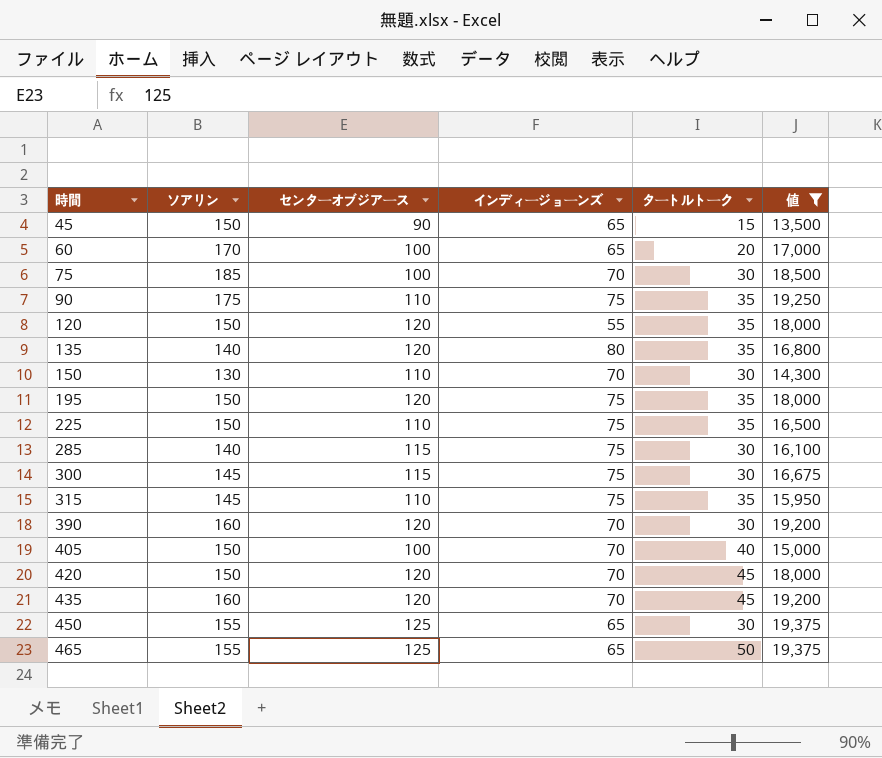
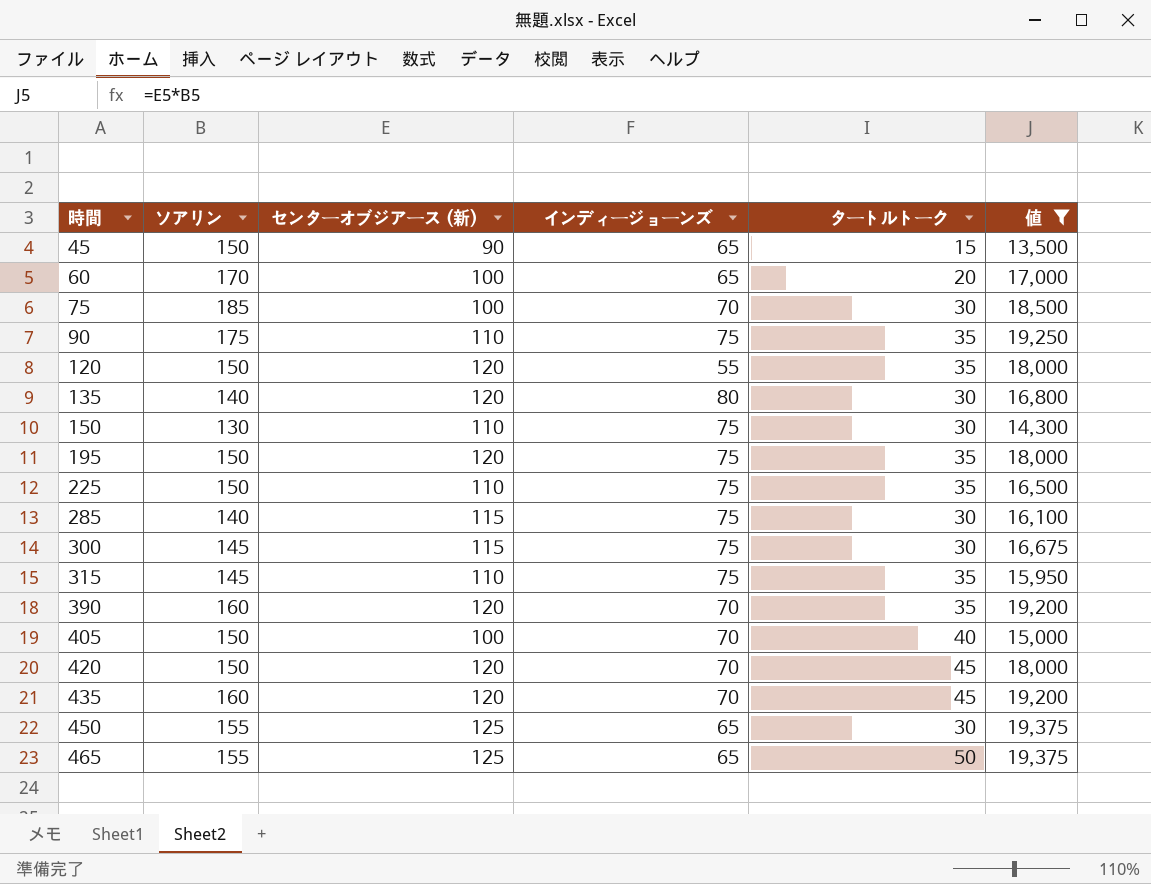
column name: センターオブジアース -> センターオブジアース (新)
135 | タートルトーク: 35 -> 30
150 | インディージョーンズ: 70 -> 75
390 | タートルトーク: 30 -> 35

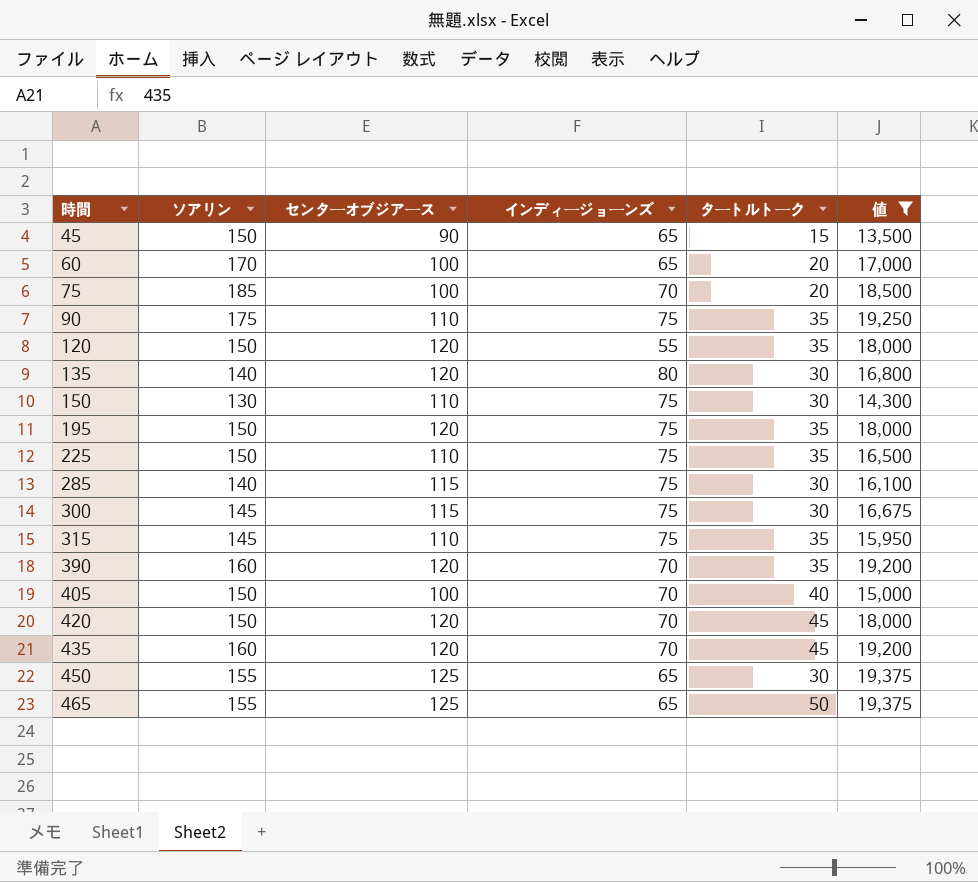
column name: センターオブジアース (新) -> センターオブジアース
75 | タートルトーク: 30 -> 20

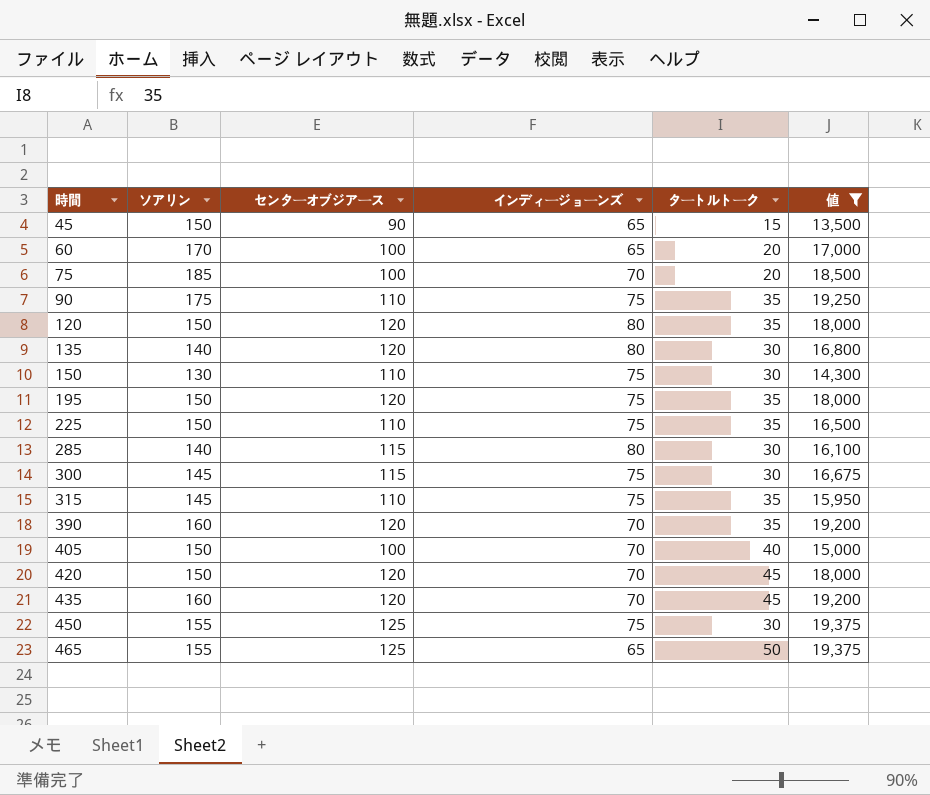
120 | インディージョーンズ: 55 -> 80
285 | インディージョーンズ: 75 -> 80
450 | インディージョーンズ: 65 -> 75

